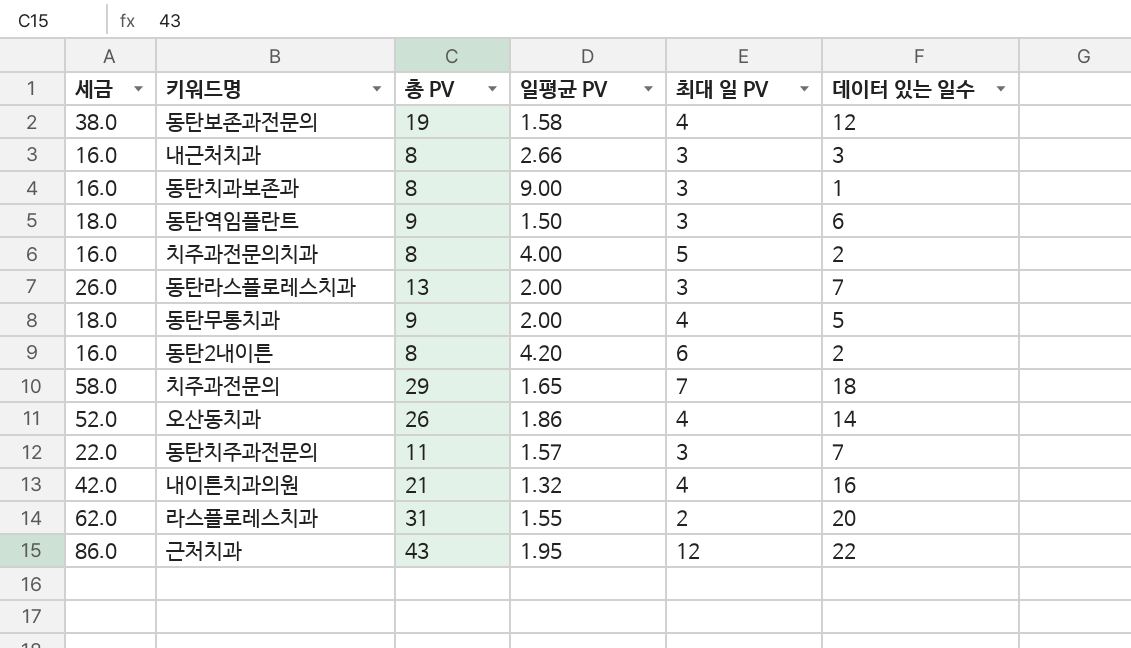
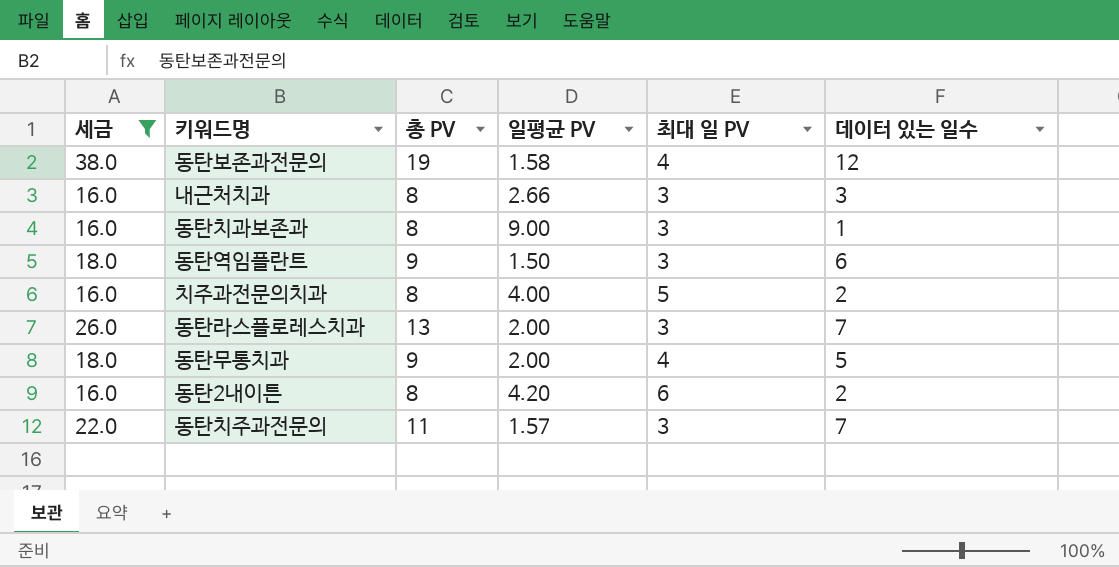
filter: none -> 세금 <= 38.0

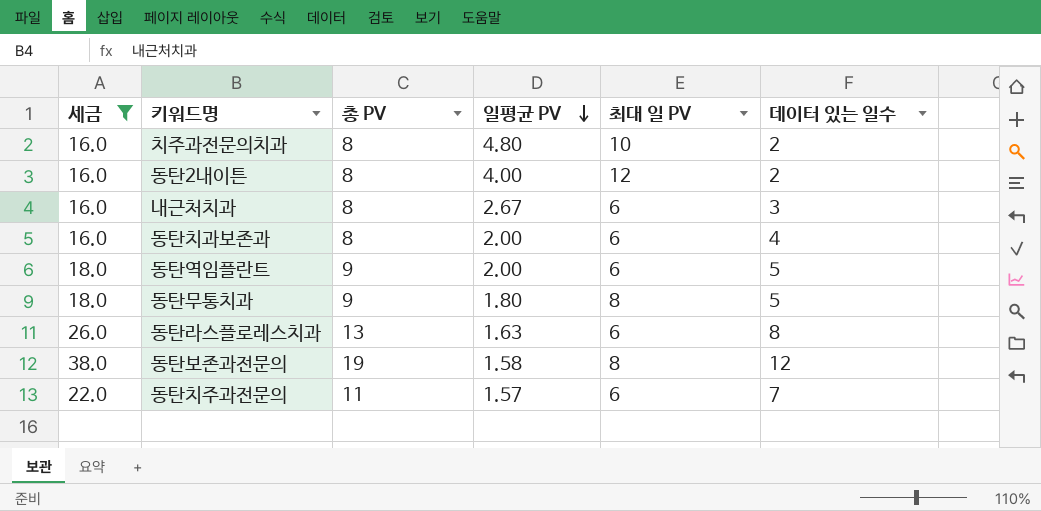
row order: none -> 일평균 PV descending
치주과전문의치과 | 일평균 PV: 4.00 -> 4.80
치주과전문의치과 | 최대 일 PV: 5 -> 10
동탄2내이튼 | 일평균 PV: 4.20 -> 4.00
동탄2내이튼 | 최대 일 PV: 6 -> 12
내근처치과 | 일평균 PV: 2.66 -> 2.67
내근처치과 | 최대 일 PV: 3 -> 6
동탄치과보존과 | 일평균 PV: 9.00 -> 2.00
동탄치과보존과 | 최대 일 PV: 3 -> 6
동탄치과보존과 | 데이터 있는 일수: 1 -> 4
동탄역임플란트 | 일평균 PV: 1.50 -> 2.00
동탄역임플란트 | 최대 일 PV: 3 -> 6
동탄역임플란트 | 데이터 있는 일수: 6 -> 5
동탄무통치과 | 일평균 PV: 2.00 -> 1.80
동탄무통치과 | 최대 일 PV: 4 -> 8
동탄라스플로레스치과 | 일평균 PV: 2.00 -> 1.63
동탄라스플로레스치과 | 최대 일 PV: 3 -> 6
동탄라스플로레스치과 | 데이터 있는 일수: 7 -> 8
동탄보존과전문의 | 최대 일 PV: 4 -> 8
동탄치주과전문의 | 최대 일 PV: 3 -> 6

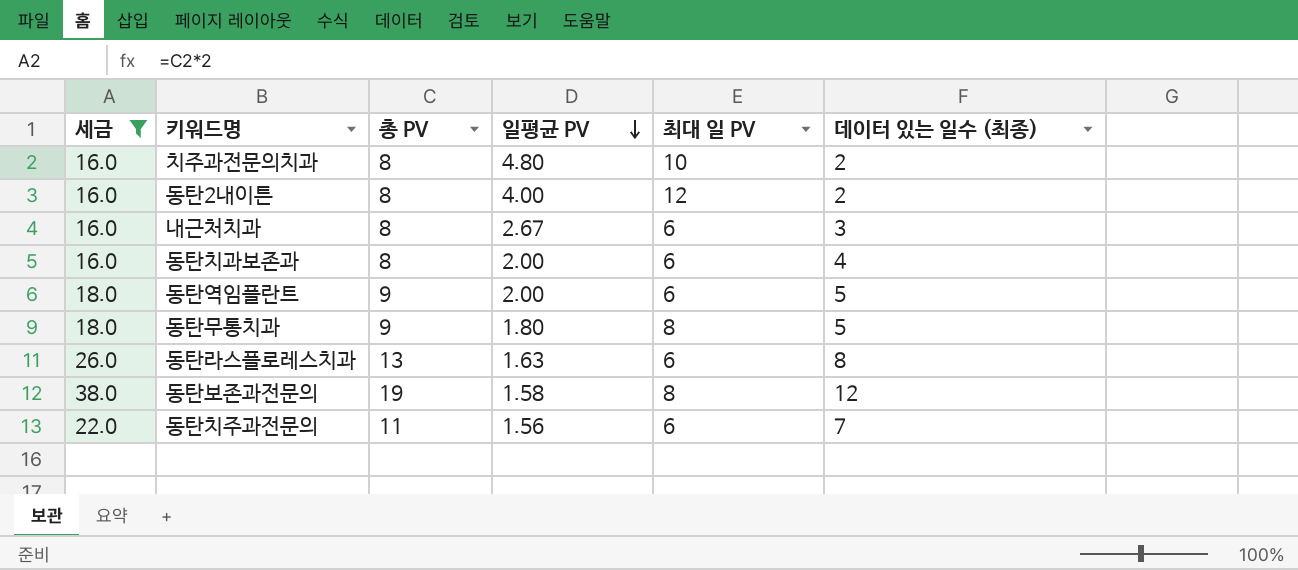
column name: 데이터 있는 일수 -> 데이터 있는 일수 (최종)
동탄치주과전문의 | 일평균 PV: 1.57 -> 1.56

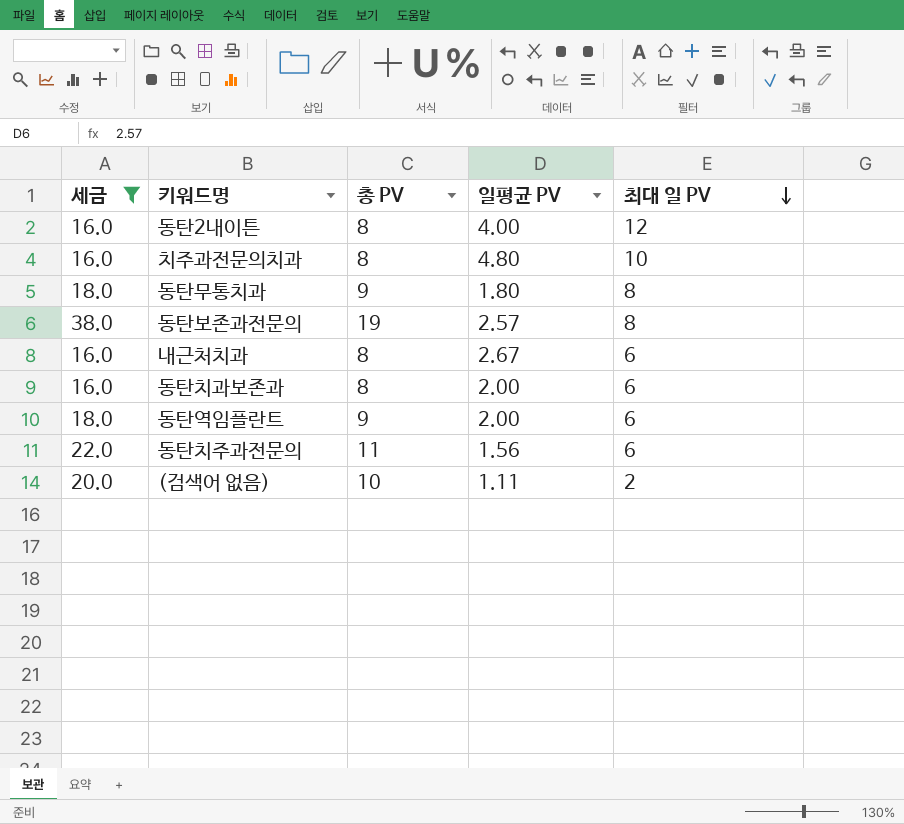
row order: 일평균 PV descending -> 최대 일 PV descending
column 데이터 있는 일수 (최종) | formula: [총 PV] / [일평균 PV] -> none
row 동탄라스플로레스치과: 26.0 | 13 | 1.63 | 6 | 8 -> none
동탄보존과전문의 | 일평균 PV: 1.58 -> 2.57
row (검색어 없음): none -> 20.0 | 10 | 1.11 | 2

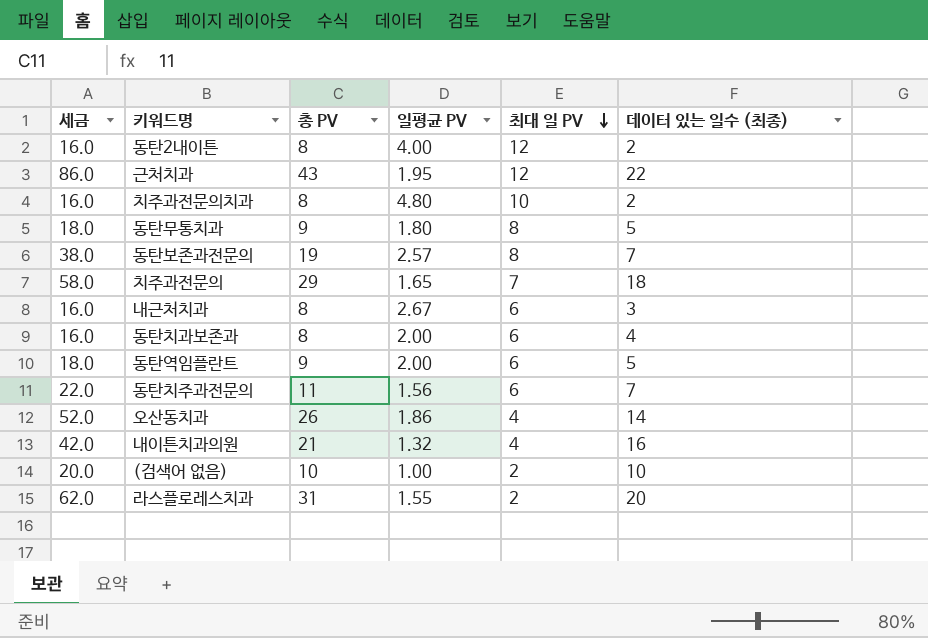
filter: 세금 <= 38.0 -> none
column 데이터 있는 일수 (최종) | formula: none -> [총 PV] / [일평균 PV]
(검색어 없음) | 일평균 PV: 1.11 -> 1.00

